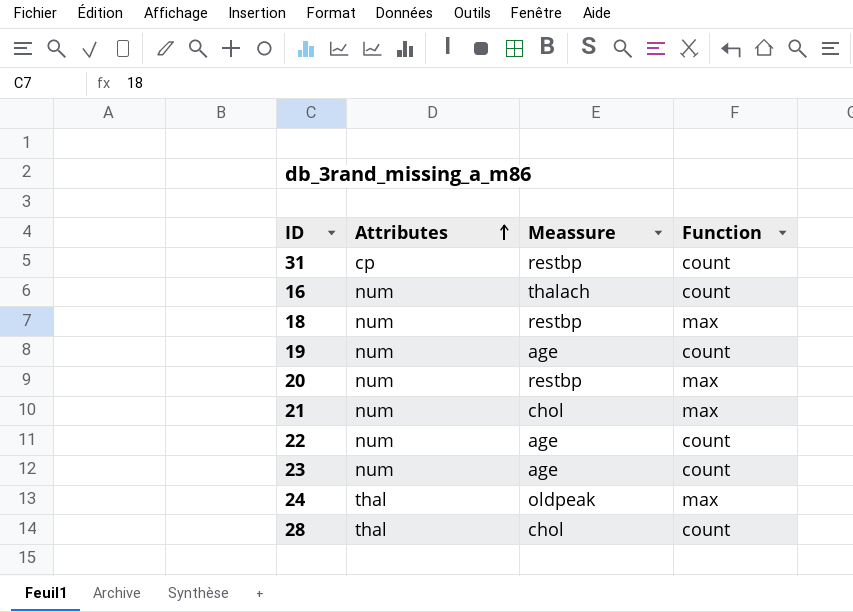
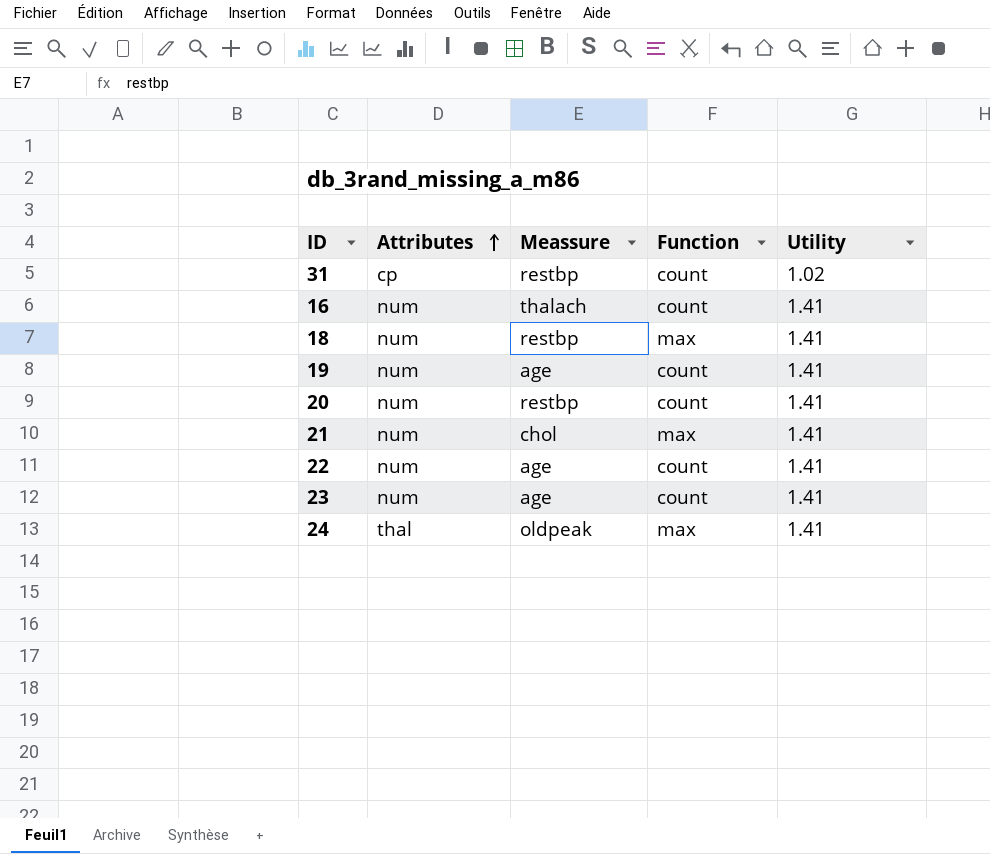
column Utility | position: none -> 5
row 28: thal | chol | count -> none
20 | Function: max -> count

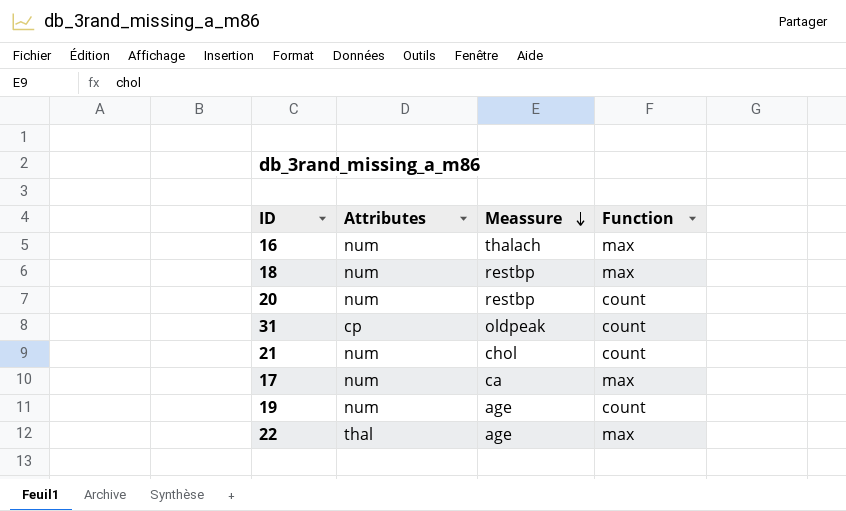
row order: Attributes ascending -> Meassure descending
column Utility | position: 5 -> none
row 23: num | age | count | 1.41 -> none
row 24: thal | oldpeak | max | 1.41 -> none
16 | Function: count -> max
31 | Meassure: restbp -> oldpeak
21 | Function: max -> count
row 17: none -> num | ca | max
22 | Attributes: num -> thal
22 | Function: count -> max

